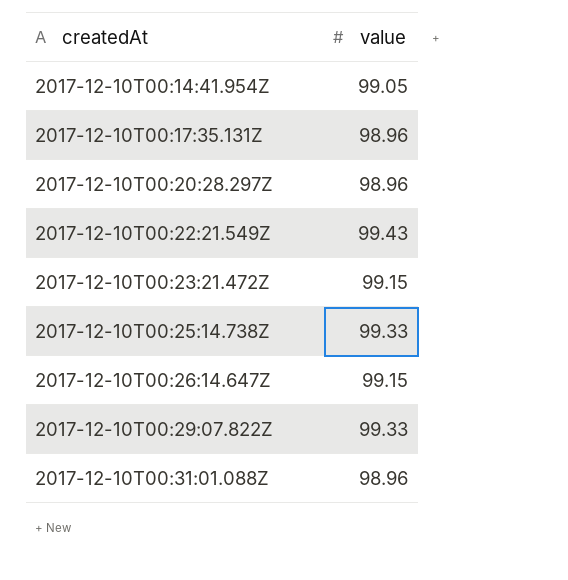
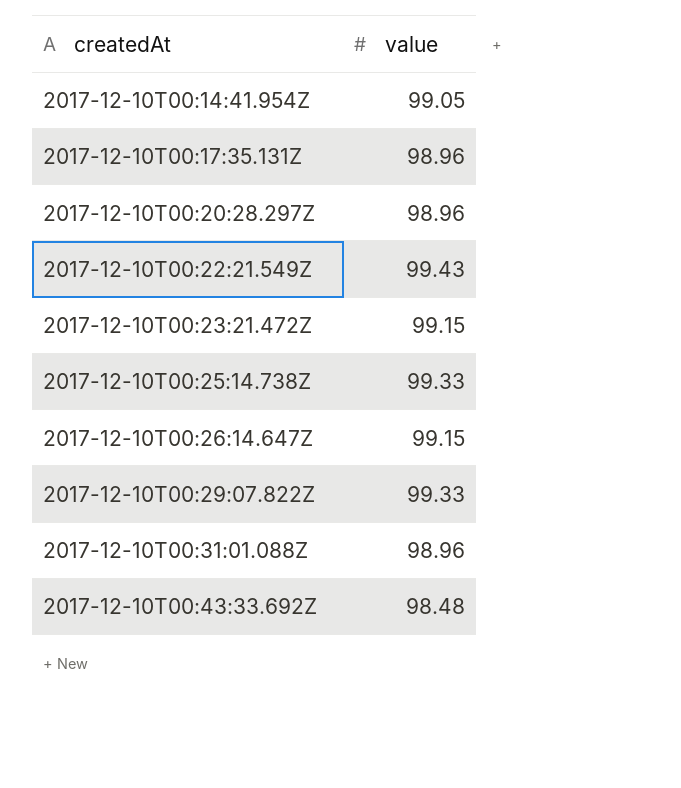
row 2017-12-10T00:43:33.692Z: none -> 98.48

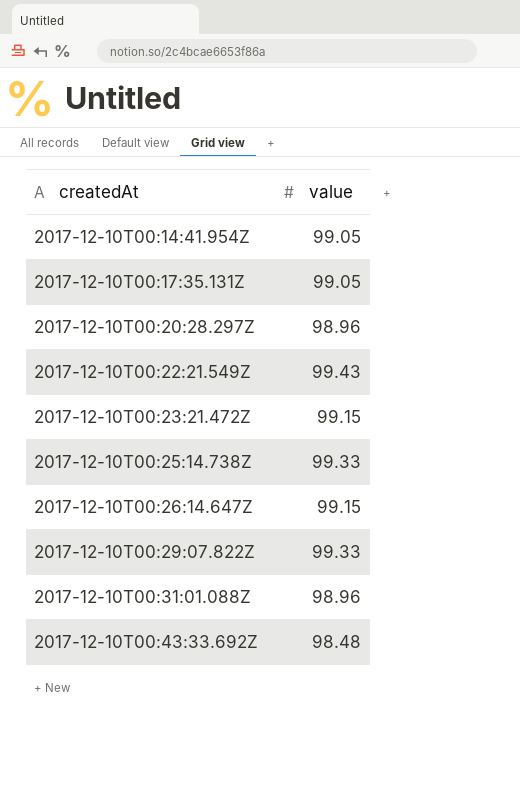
2017-12-10T00:17:35.131Z | value: 98.96 -> 99.05

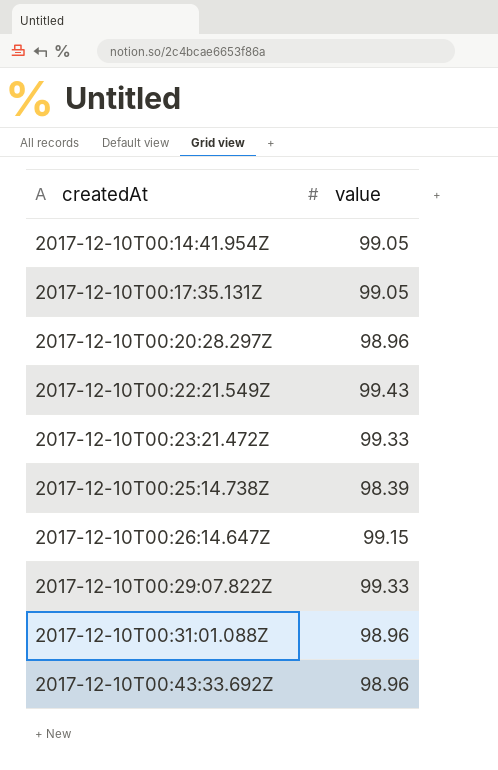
2017-12-10T00:23:21.472Z | value: 99.15 -> 99.33
2017-12-10T00:25:14.738Z | value: 99.33 -> 98.39
2017-12-10T00:43:33.692Z | value: 98.48 -> 98.96

